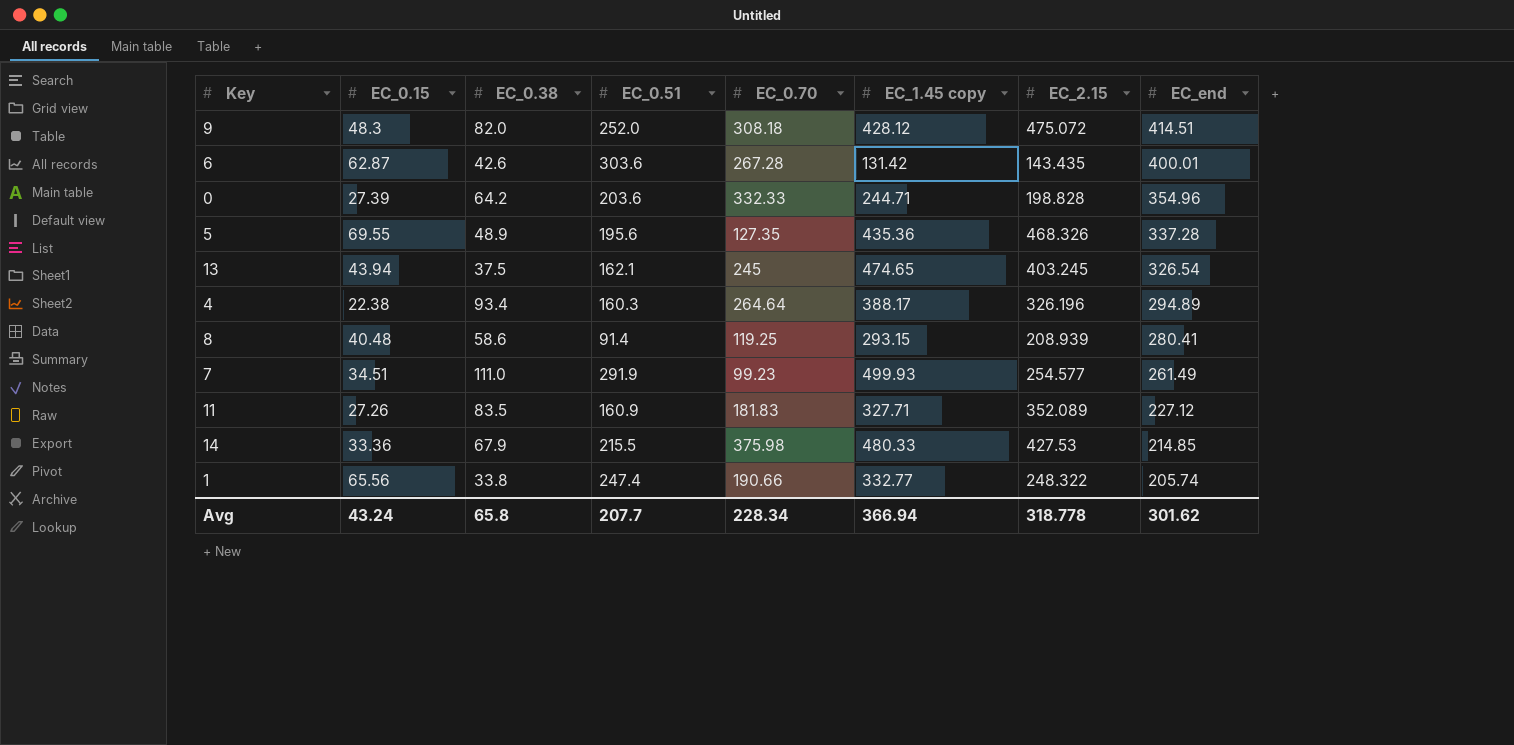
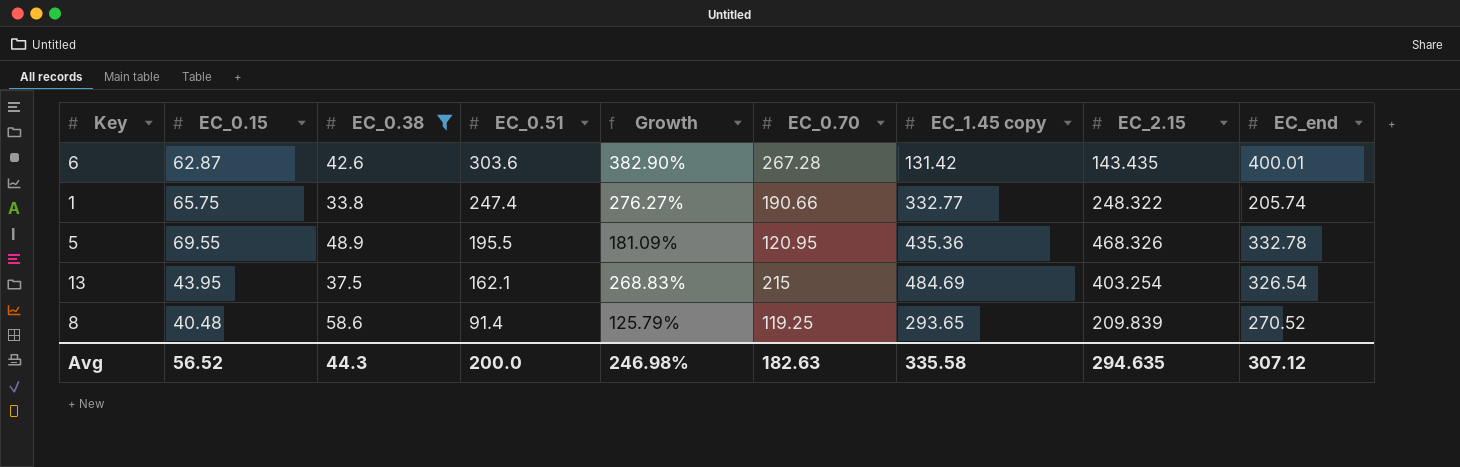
filter: none -> EC_0.38 <= 58.6
row order: EC_end descending -> EC_0.51 descending
column Growth | formula: none -> ([EC_0.51] - [EC_0.15]) / [EC_0.15]
1 | EC_0.15: 65.56 -> 65.75
5 | EC_0.51: 195.6 -> 195.5
5 | EC_0.70: 127.35 -> 120.95
5 | EC_end: 337.28 -> 332.78
13 | EC_0.15: 43.94 -> 43.95
13 | EC_0.70: 245 -> 215
13 | EC_1.45 copy: 474.65 -> 484.69
13 | EC_2.15: 403.245 -> 403.254
8 | EC_1.45 copy: 293.15 -> 293.65
8 | EC_2.15: 208.939 -> 209.839
8 | EC_end: 280.41 -> 270.52
Avg | EC_0.15: 43.24 -> 56.52
Avg | EC_0.38: 65.8 -> 44.3
Avg | EC_0.51: 207.7 -> 200.0
Avg | EC_0.70: 228.34 -> 182.63
Avg | EC_1.45 copy: 366.94 -> 335.58
Avg | EC_2.15: 318.778 -> 294.635
Avg | EC_end: 301.62 -> 307.12

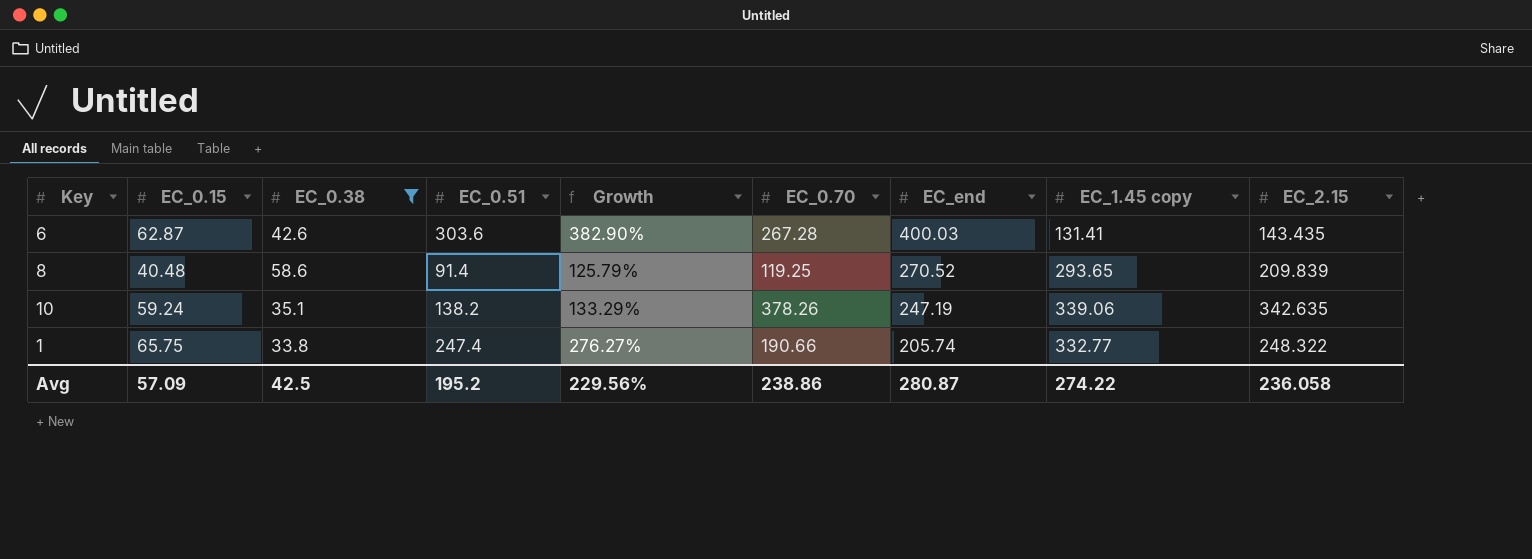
row order: EC_0.51 descending -> EC_end descending
column EC_end | position: 9 -> 7
row 5: 69.55 | 48.9 | 195.5 | 181.09% | 120.95 | 435.36 | 468.326 | 332.78 -> none
row 13: 43.95 | 37.5 | 162.1 | 268.83% | 215 | 484.69 | 403.254 | 326.54 -> none
6 | EC_end: 400.01 -> 400.03
6 | EC_1.45 copy: 131.42 -> 131.41
row 10: none -> 59.24 | 35.1 | 138.2 | 133.29% | 378.26 | 247.19 | 339.06 | 342.635
Avg | EC_0.15: 56.52 -> 57.09
Avg | EC_0.38: 44.3 -> 42.5
Avg | EC_0.51: 200.0 -> 195.2
Avg | Growth: 246.98% -> 229.56%
Avg | EC_0.70: 182.63 -> 238.86
Avg | EC_end: 307.12 -> 280.87
Avg | EC_1.45 copy: 335.58 -> 274.22
Avg | EC_2.15: 294.635 -> 236.058

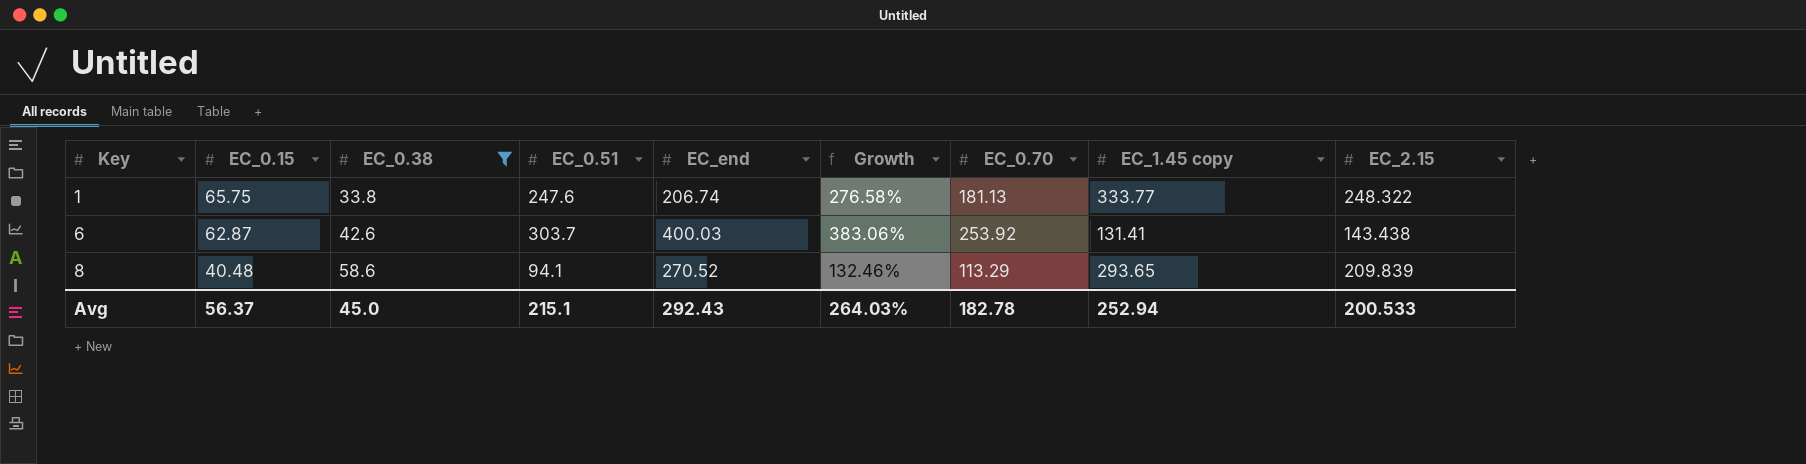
row order: EC_end descending -> Key ascending
column EC_end | position: 7 -> 5
row 10: 59.24 | 35.1 | 138.2 | 133.29% | 378.26 | 247.19 | 339.06 | 342.635 -> none
1 | EC_0.51: 247.4 -> 247.6
1 | EC_end: 205.74 -> 206.74
1 | Growth: 276.27% -> 276.58%
1 | EC_0.70: 190.66 -> 181.13
1 | EC_1.45 copy: 332.77 -> 333.77
6 | EC_0.51: 303.6 -> 303.7
6 | Growth: 382.90% -> 383.06%
6 | EC_0.70: 267.28 -> 253.92
6 | EC_2.15: 143.435 -> 143.438
8 | EC_0.51: 91.4 -> 94.1
8 | Growth: 125.79% -> 132.46%
8 | EC_0.70: 119.25 -> 113.29
Avg | EC_0.15: 57.09 -> 56.37
Avg | EC_0.38: 42.5 -> 45.0
Avg | EC_0.51: 195.2 -> 215.1
Avg | EC_end: 280.87 -> 292.43
Avg | Growth: 229.56% -> 264.03%
Avg | EC_0.70: 238.86 -> 182.78
Avg | EC_1.45 copy: 274.22 -> 252.94
Avg | EC_2.15: 236.058 -> 200.533

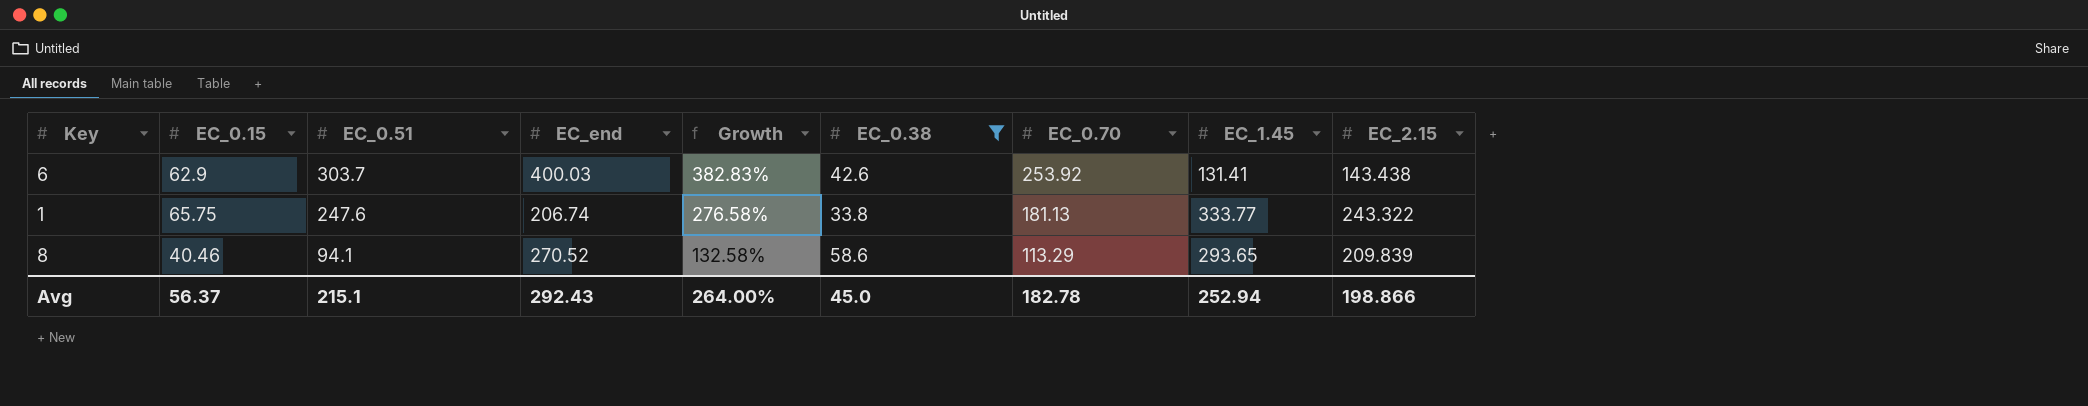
row order: Key ascending -> EC_0.51 descending
column EC_0.38 | position: 3 -> 6
column name: EC_1.45 copy -> EC_1.45
6 | EC_0.15: 62.87 -> 62.9
6 | Growth: 383.06% -> 382.83%
1 | EC_2.15: 248.322 -> 243.322
8 | EC_0.15: 40.48 -> 40.46
8 | Growth: 132.46% -> 132.58%
Avg | Growth: 264.03% -> 264.00%
Avg | EC_2.15: 200.533 -> 198.866

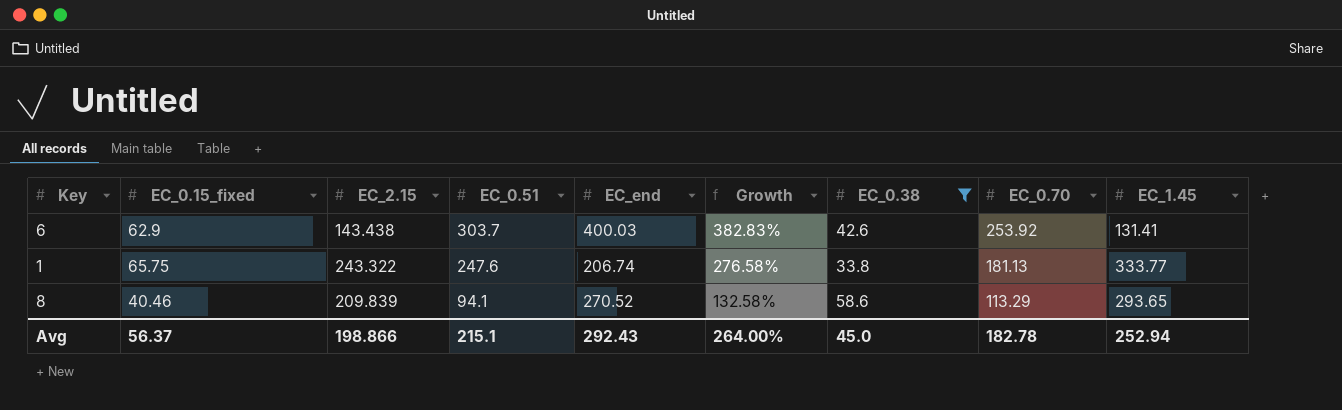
column name: EC_0.15 -> EC_0.15_fixed
column EC_2.15 | position: 9 -> 3

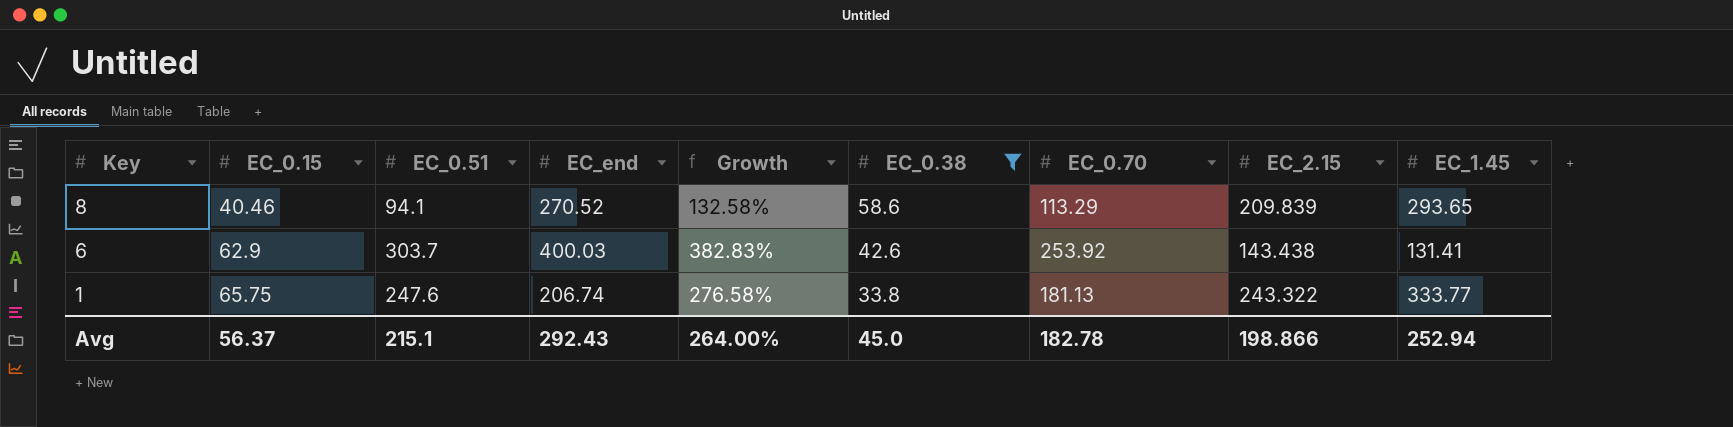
row order: EC_0.51 descending -> Key descending
column name: EC_0.15_fixed -> EC_0.15
column EC_2.15 | position: 3 -> 8

